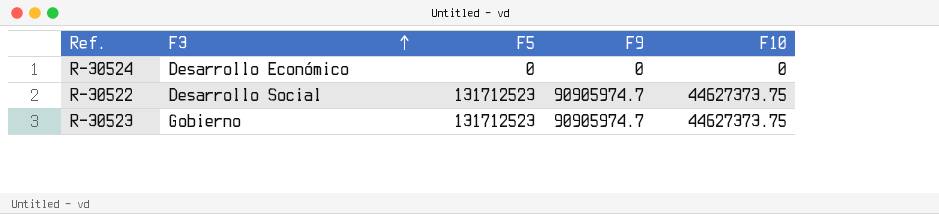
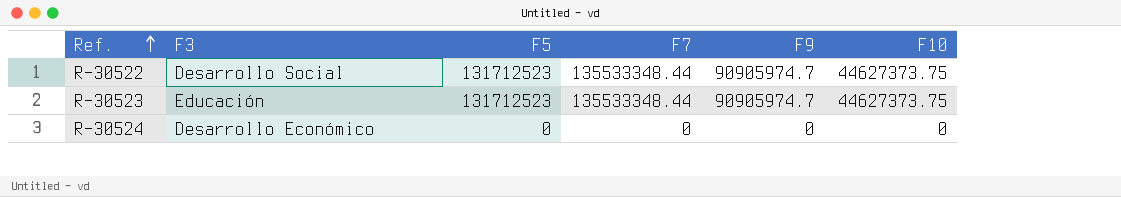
row order: F3 ascending -> Ref. ascending
column F7 | position: none -> 4
R-30523 | F3: Gobierno -> Educación

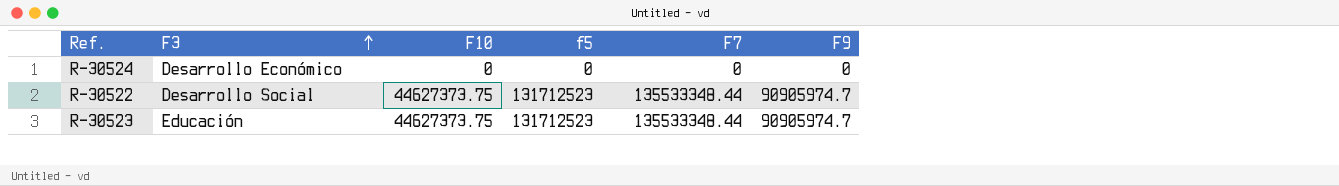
row order: Ref. ascending -> F3 ascending
column F10 | position: 6 -> 3
column name: F5 -> f5

